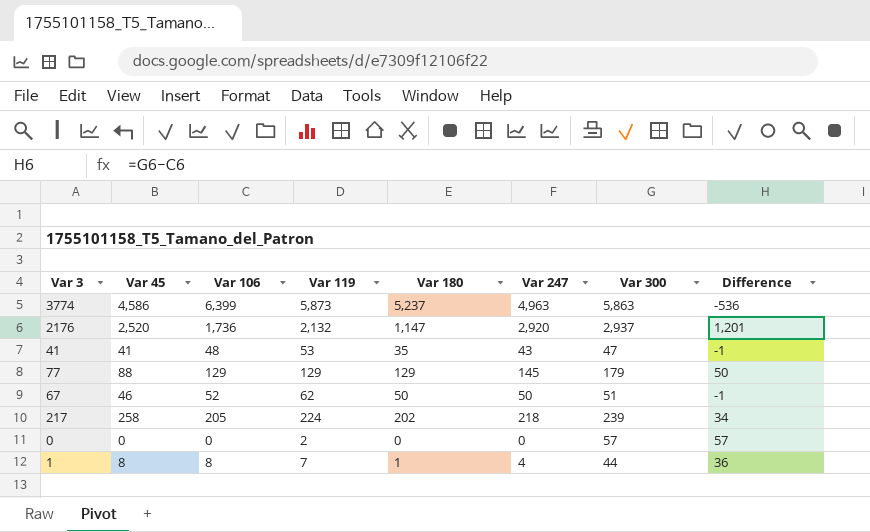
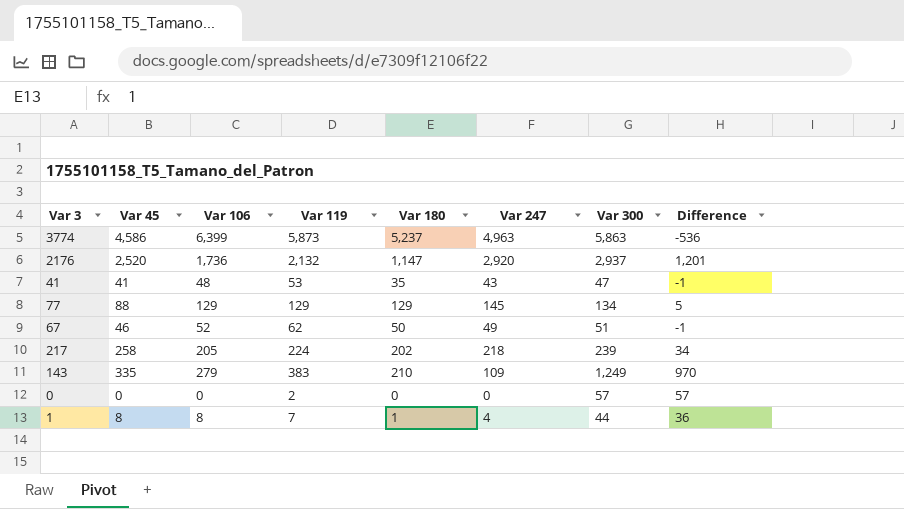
77 | Var 300: 179 -> 134
77 | Difference: 50 -> 5
67 | Var 247: 50 -> 49
row 143: none -> 335 | 279 | 383 | 210 | 109 | 1,249 | 970

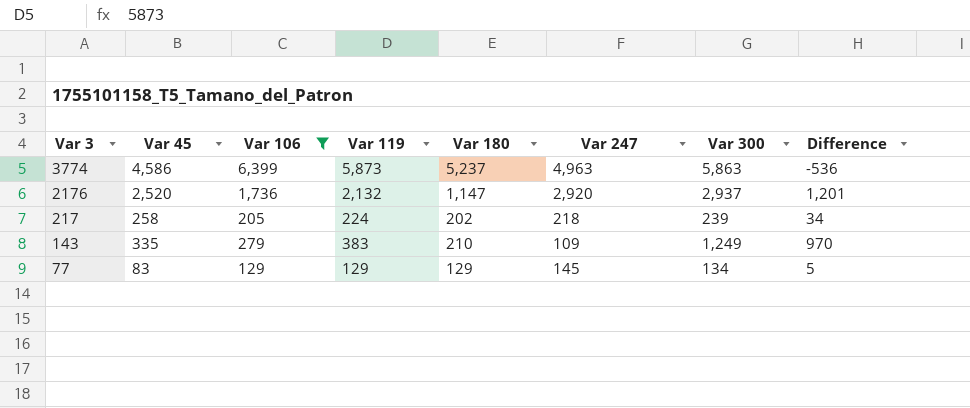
filter: none -> Var 106 >= 129
row order: none -> Var 3 descending
77 | Var 45: 88 -> 83

